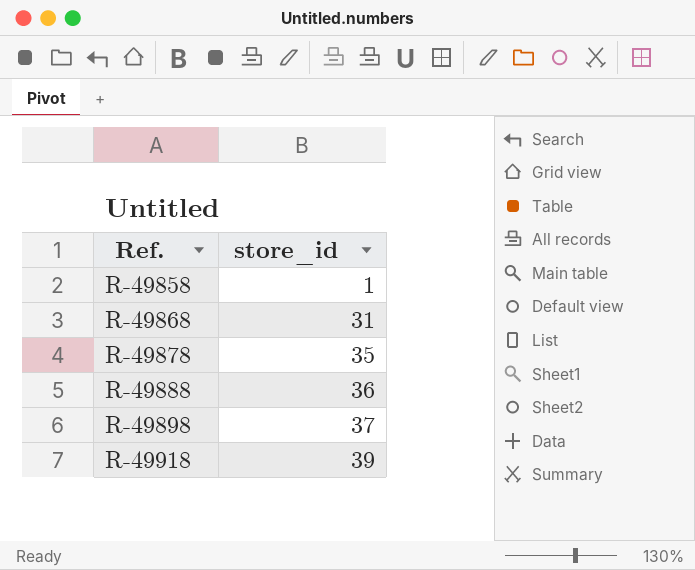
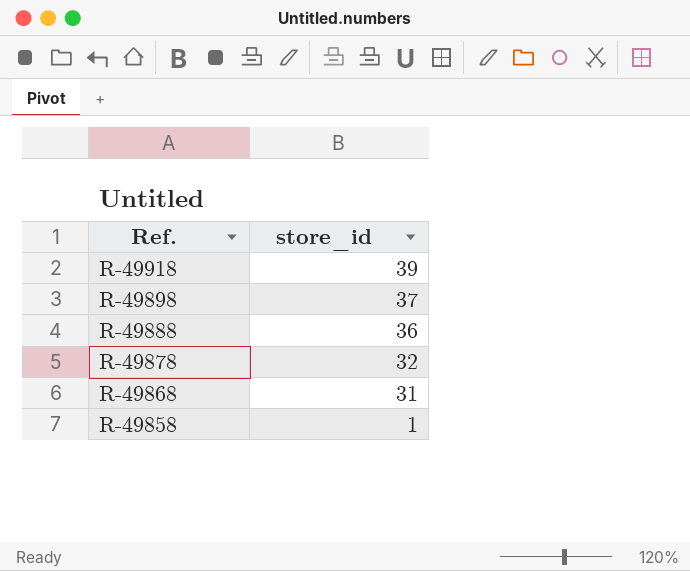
row order: Ref. ascending -> Ref. descending
R-49878 | store_id: 35 -> 32

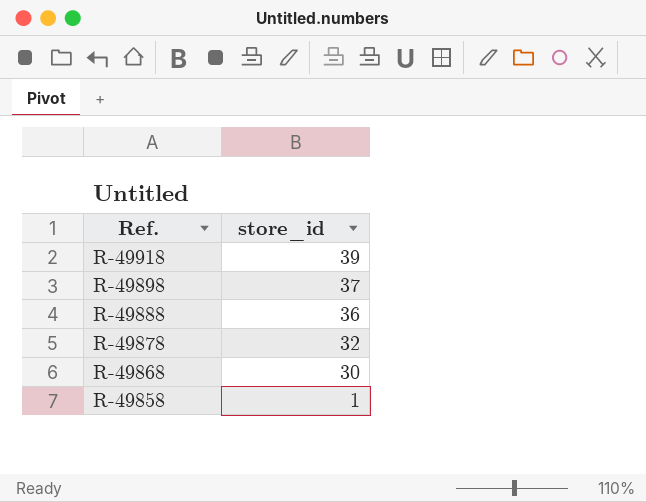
R-49868 | store_id: 31 -> 30

